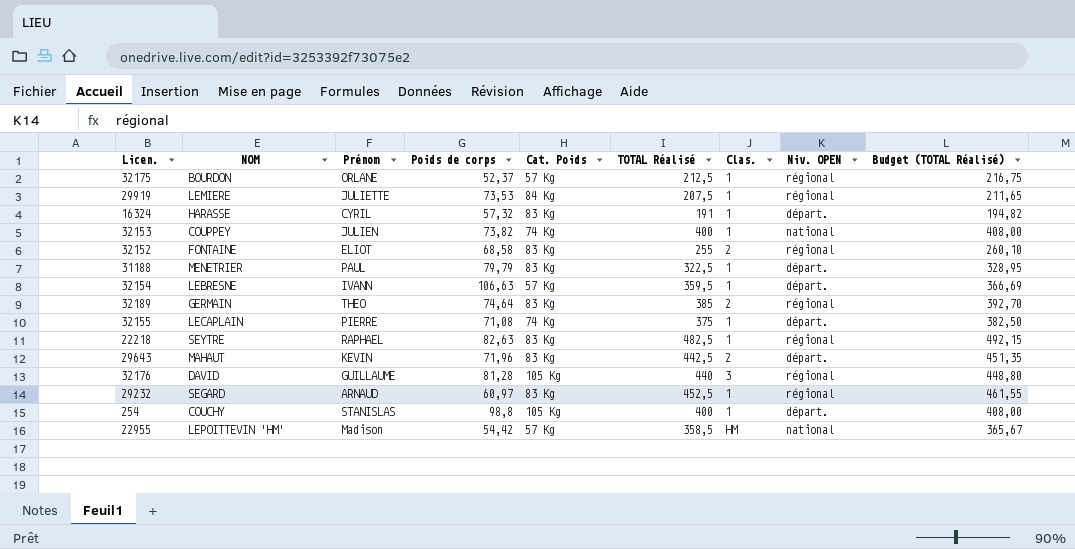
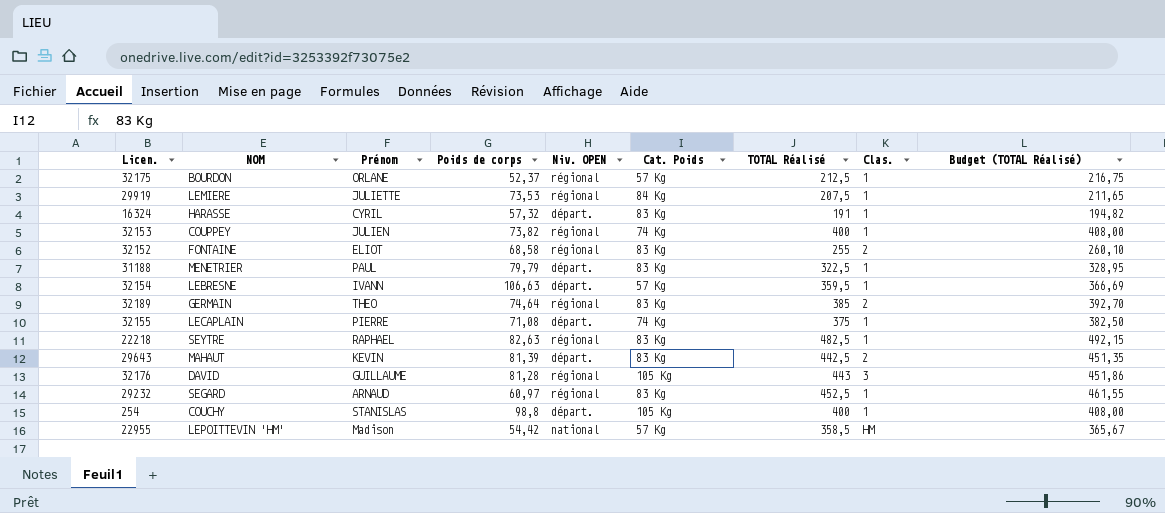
column Niv. OPEN | position: 8 -> 5
32153 | Niv. OPEN: national -> régional
29643 | Poids de corps: 71,96 -> 81,39
32176 | TOTAL Réalisé: 440 -> 443
32176 | Budget (TOTAL Réalisé): 448,80 -> 451,86

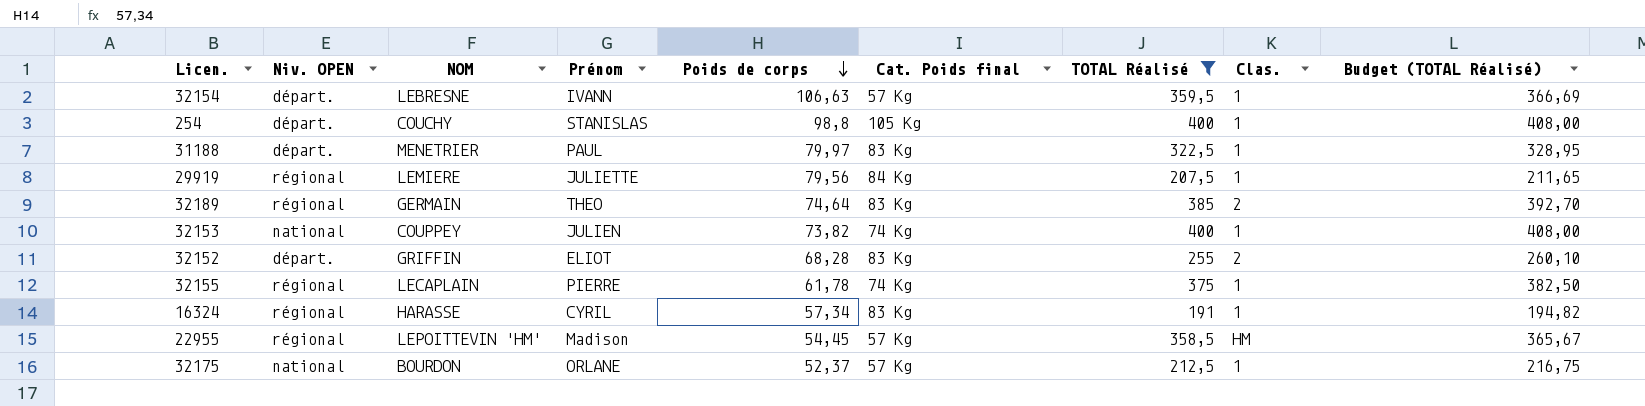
filter: none -> TOTAL Réalisé <= 400
row order: none -> Poids de corps descending
column Niv. OPEN | position: 5 -> 2
column name: Cat. Poids -> Cat. Poids final
31188 | Poids de corps: 79,79 -> 79,97
29919 | Poids de corps: 73,53 -> 79,56
32153 | Niv. OPEN: régional -> national
32152 | Niv. OPEN: régional -> départ.
32152 | NOM: FONTAINE -> GRIFFIN
32152 | Poids de corps: 68,58 -> 68,28
32155 | Niv. OPEN: départ. -> régional
32155 | Poids de corps: 71,08 -> 61,78
16324 | Niv. OPEN: départ. -> régional
16324 | Poids de corps: 57,32 -> 57,34
22955 | Niv. OPEN: national -> régional
22955 | Poids de corps: 54,42 -> 54,45
32175 | Niv. OPEN: régional -> national

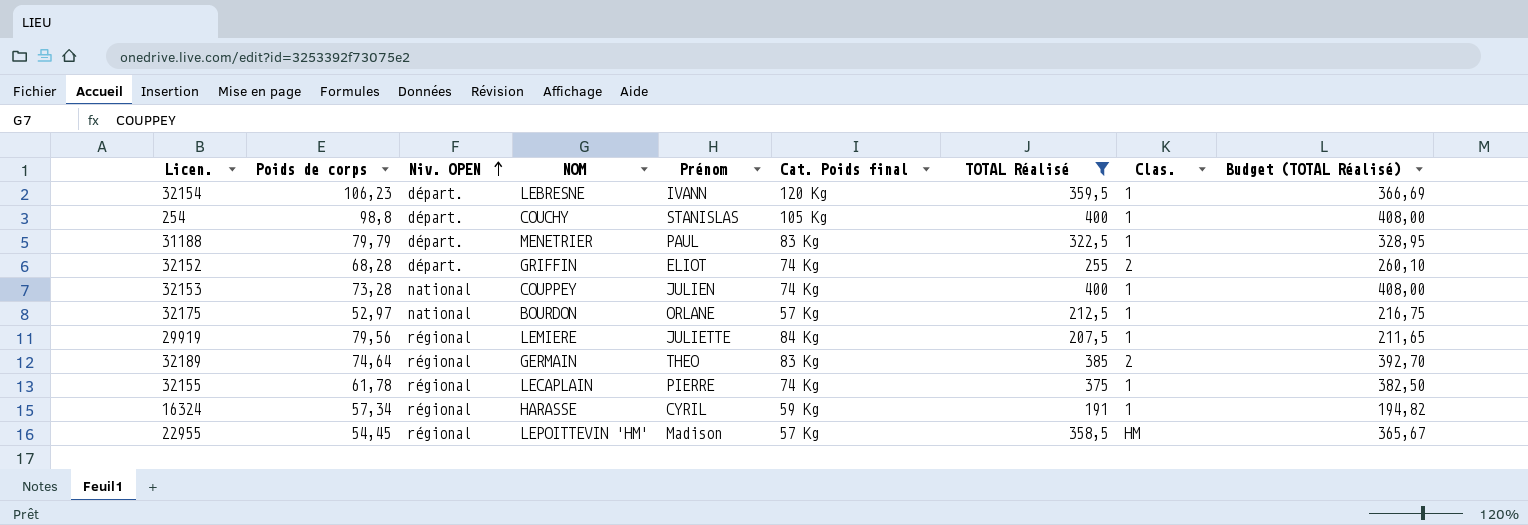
row order: Poids de corps descending -> Niv. OPEN ascending
column Poids de corps | position: 5 -> 2
32154 | Poids de corps: 106,63 -> 106,23
32154 | Cat. Poids final: 57 Kg -> 120 Kg
31188 | Poids de corps: 79,97 -> 79,79
32152 | Cat. Poids final: 83 Kg -> 74 Kg
32153 | Poids de corps: 73,82 -> 73,28
32175 | Poids de corps: 52,37 -> 52,97
16324 | Cat. Poids final: 83 Kg -> 59 Kg

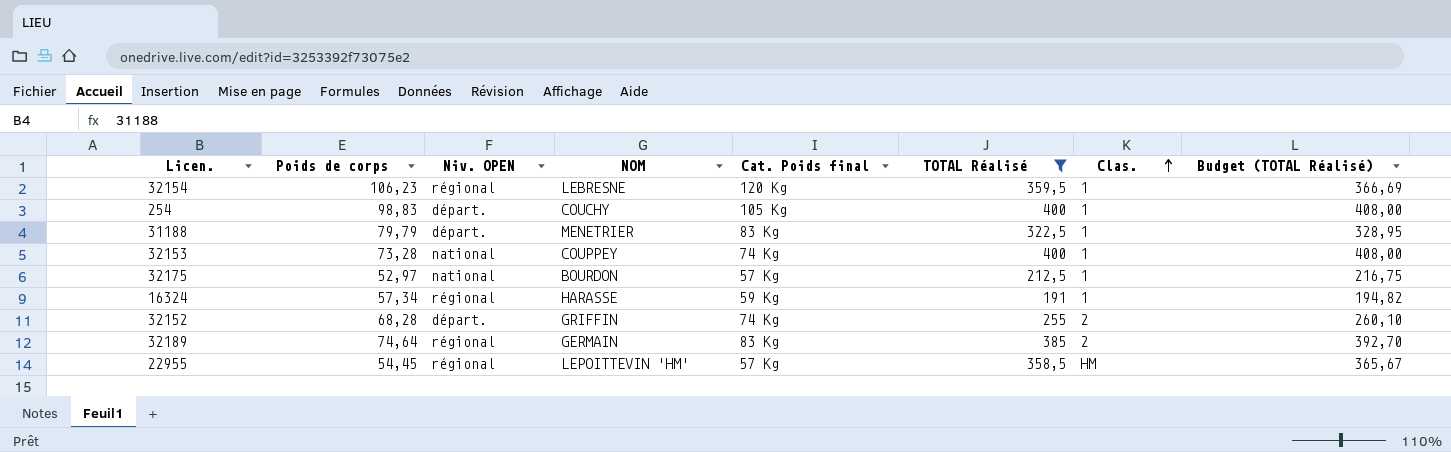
row order: Niv. OPEN ascending -> Clas. ascending
column Prénom | position: 5 -> none
row 29919: 79,56 | régional | LEMIERE | JULIETTE | 84 Kg | 207,5 | 1 | 211,65 -> none
row 32155: 61,78 | régional | LECAPLAIN | PIERRE | 74 Kg | 375 | 1 | 382,50 -> none
32154 | Niv. OPEN: départ. -> régional
254 | Poids de corps: 98,8 -> 98,83

